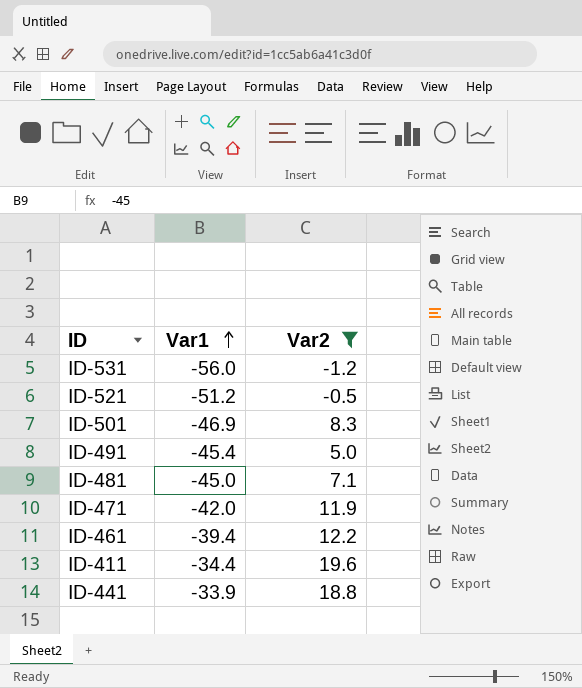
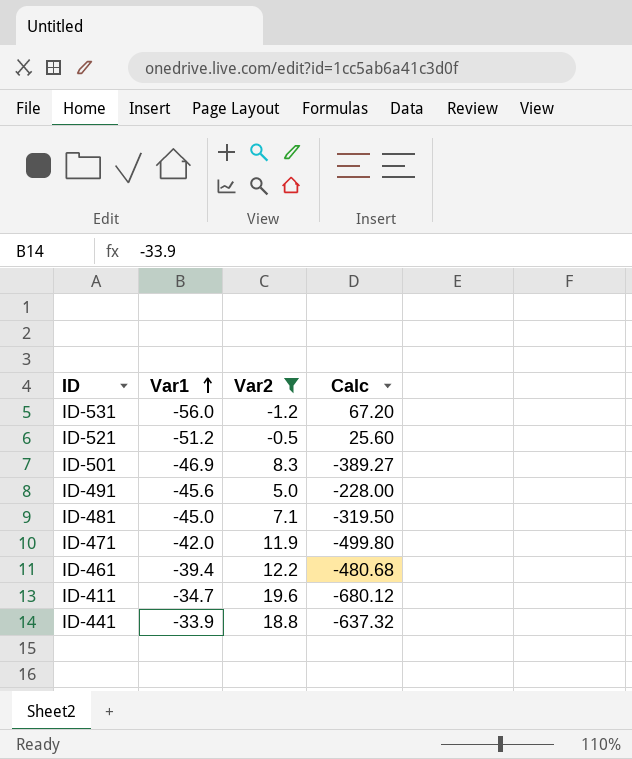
column Calc | formula: none -> [Var1] * [Var2]
ID-491 | Var1: -45.4 -> -45.6
ID-411 | Var1: -34.4 -> -34.7

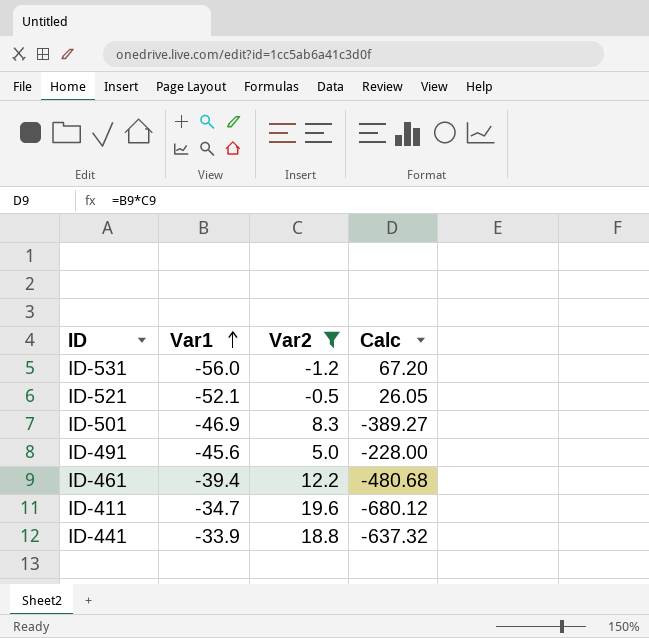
row ID-481: -45.0 | 7.1 | -319.50 -> none
row ID-471: -42.0 | 11.9 | -499.80 -> none
ID-521 | Var1: -51.2 -> -52.1
ID-521 | Calc: 25.60 -> 26.05

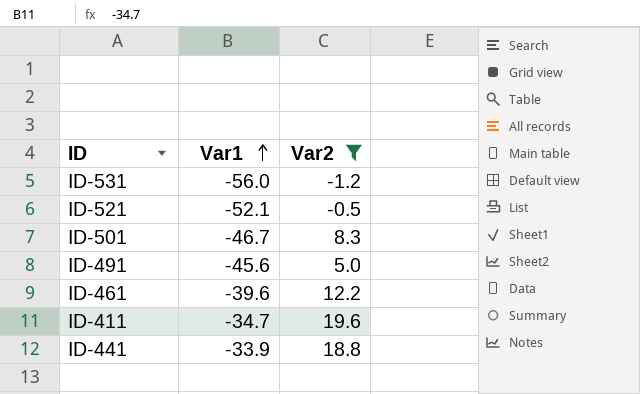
column Calc | formula: [Var1] * [Var2] -> none
ID-501 | Var1: -46.9 -> -46.7
ID-461 | Var1: -39.4 -> -39.6

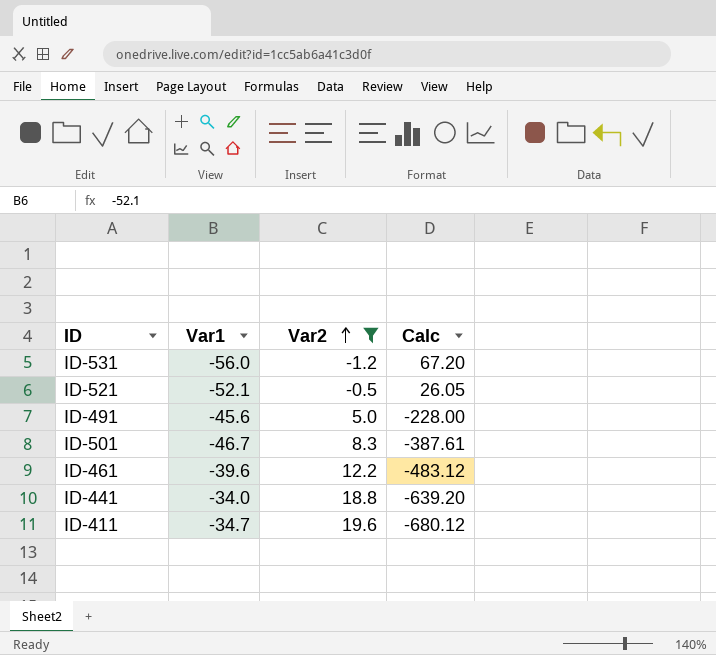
row order: Var1 ascending -> Var2 ascending
column Calc | formula: none -> [Var1] * [Var2]
ID-441 | Var1: -33.9 -> -34.0

